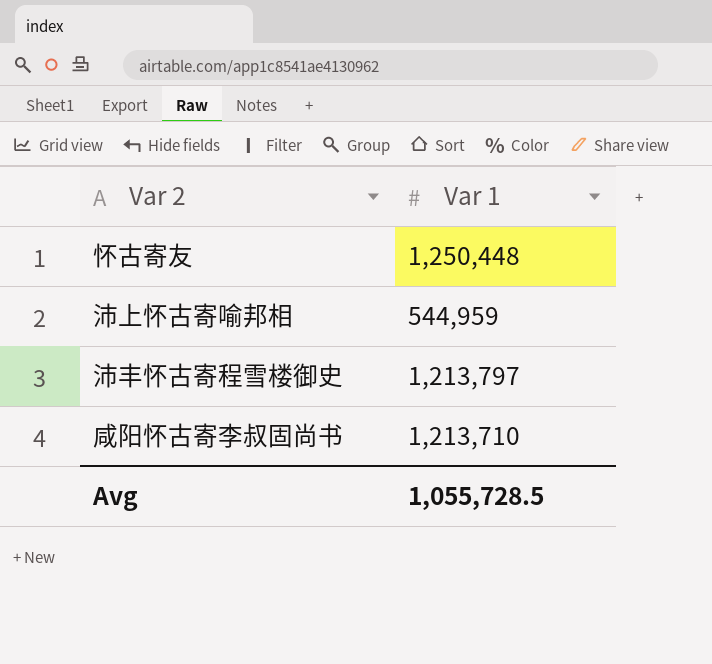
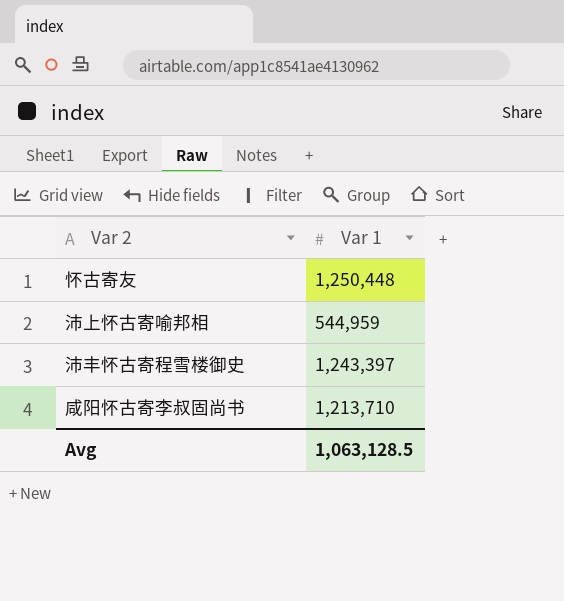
沛丰怀古寄程雪楼御史 | Var 1: 1,213,797 -> 1,243,397
Avg | Var 1: 1,055,728.5 -> 1,063,128.5

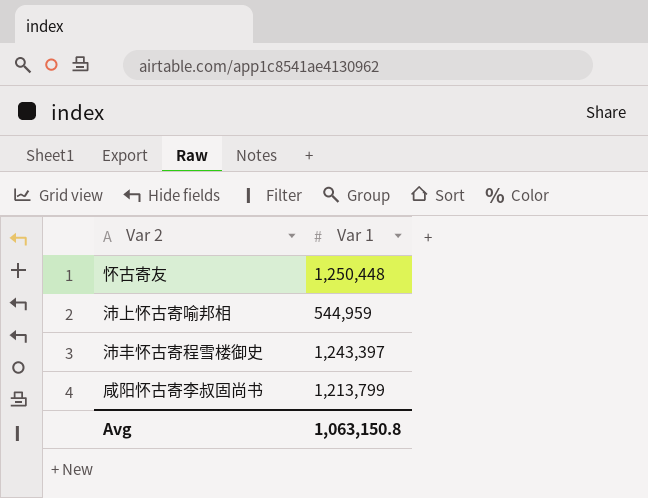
咸阳怀古寄李叔固尚书 | Var 1: 1,213,710 -> 1,213,799
Avg | Var 1: 1,063,128.5 -> 1,063,150.8

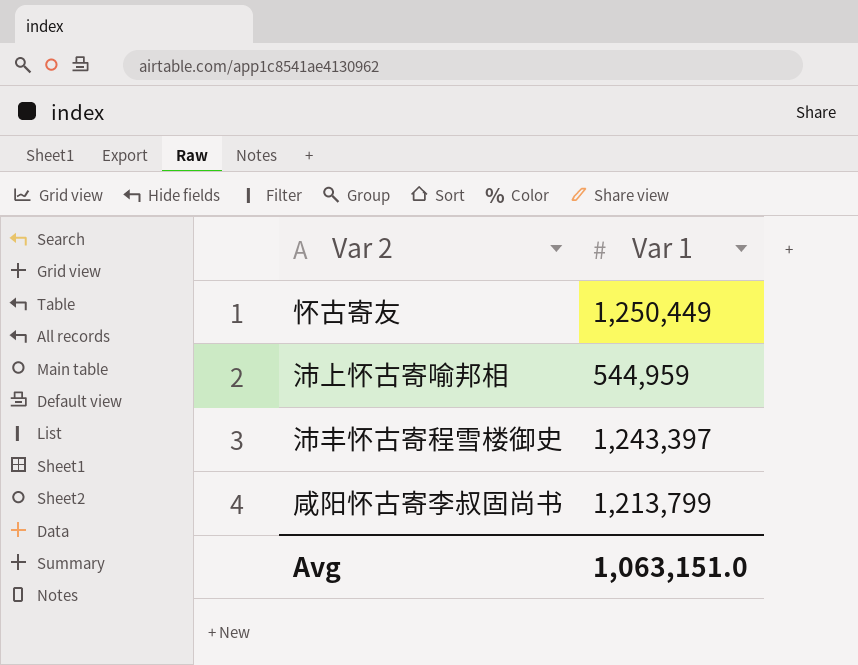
怀古寄友 | Var 1: 1,250,448 -> 1,250,449
Avg | Var 1: 1,063,150.8 -> 1,063,151.0

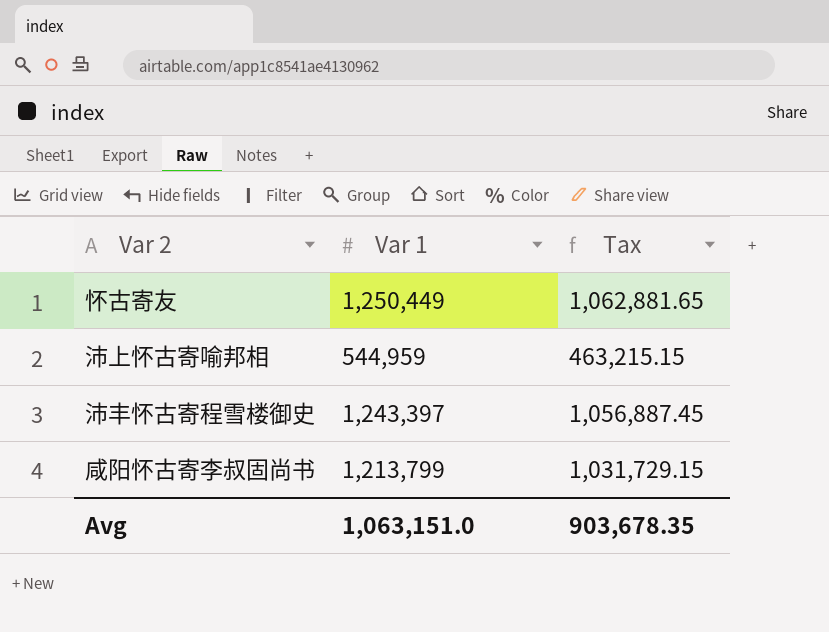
column Tax | formula: none -> [Var 1] * 0.85

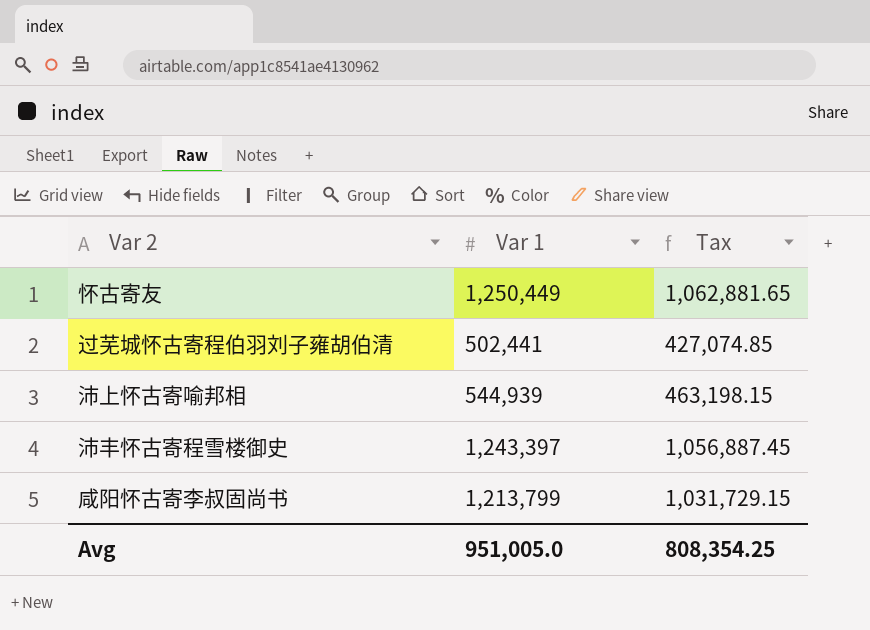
row 过芜城怀古寄程伯羽刘子雍胡伯清: none -> 502,441 | 427,074.85
沛上怀古寄喻邦相 | Var 1: 544,959 -> 544,939
沛上怀古寄喻邦相 | Tax: 463,215.15 -> 463,198.15
Avg | Var 1: 1,063,151.0 -> 951,005.0
Avg | Tax: 903,678.35 -> 808,354.25

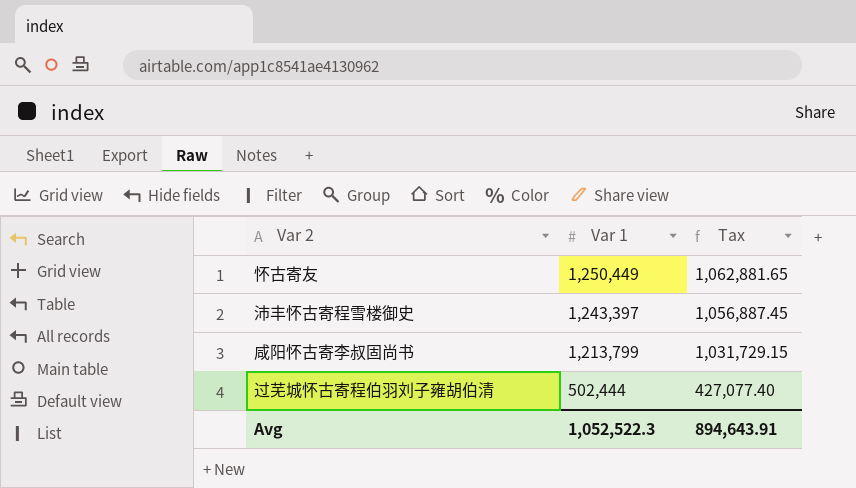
row order: none -> Var 1 descending
row 沛上怀古寄喻邦相: 544,939 | 463,198.15 -> none
过芜城怀古寄程伯羽刘子雍胡伯清 | Var 1: 502,441 -> 502,444
过芜城怀古寄程伯羽刘子雍胡伯清 | Tax: 427,074.85 -> 427,077.40
Avg | Var 1: 951,005.0 -> 1,052,522.3
Avg | Tax: 808,354.25 -> 894,643.91

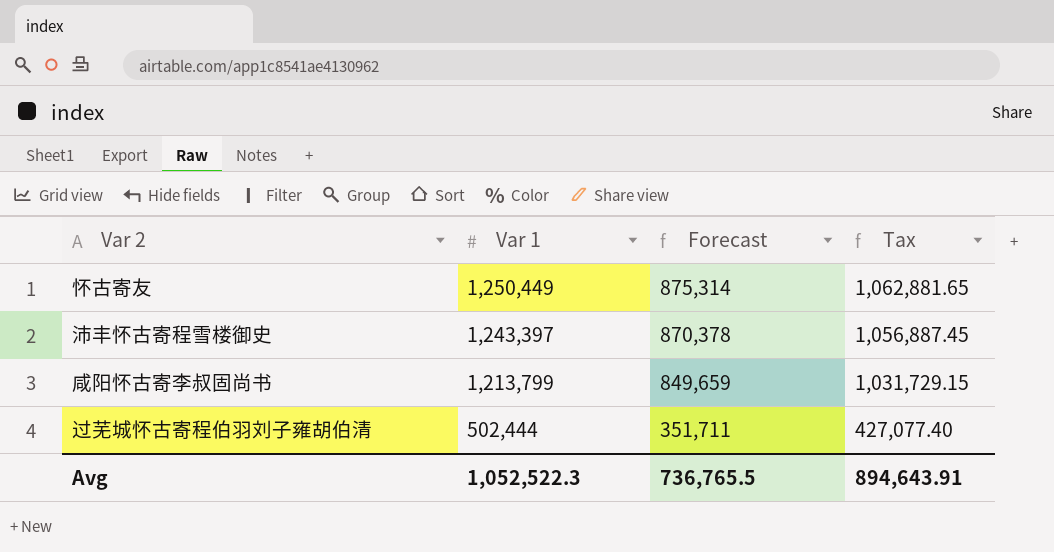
column Forecast | formula: none -> [Var 1] * 0.7

